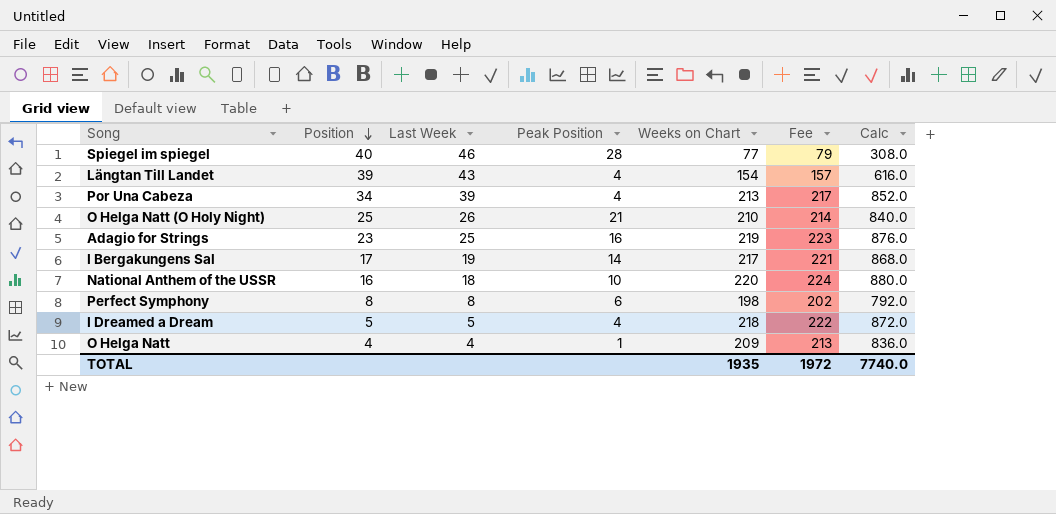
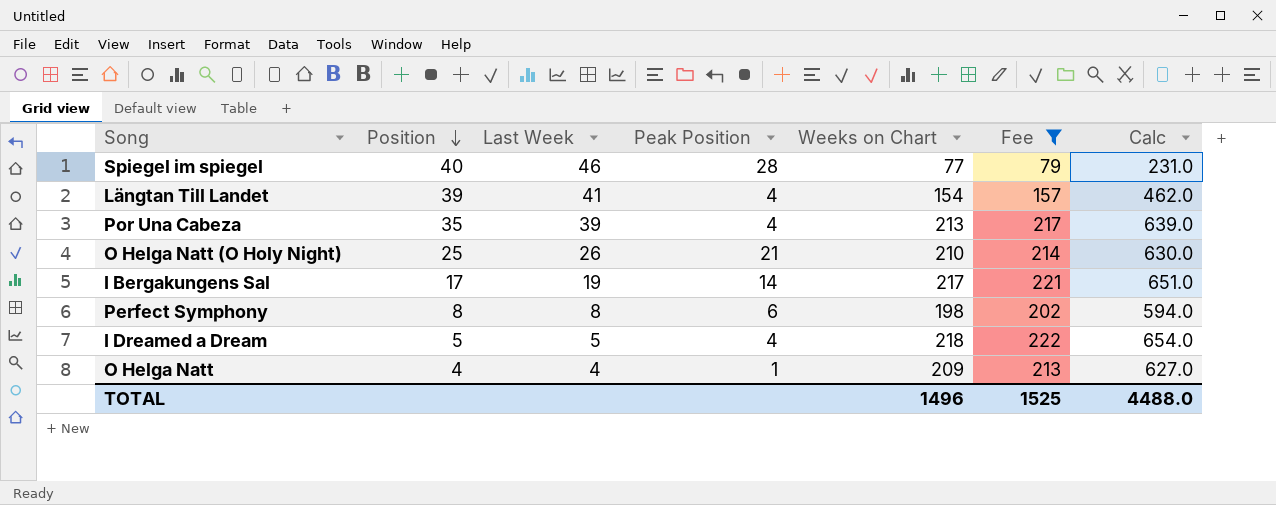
filter: none -> Fee <= 222
column Calc | formula: [Weeks on Chart] * 4 -> [Weeks on Chart] * 3
Längtan Till Landet | Last Week: 43 -> 41
Por Una Cabeza | Position: 34 -> 35
TOTAL | Weeks on Chart: 1935 -> 1496
TOTAL | Fee: 1972 -> 1525
TOTAL | Calc: 7740.0 -> 4488.0

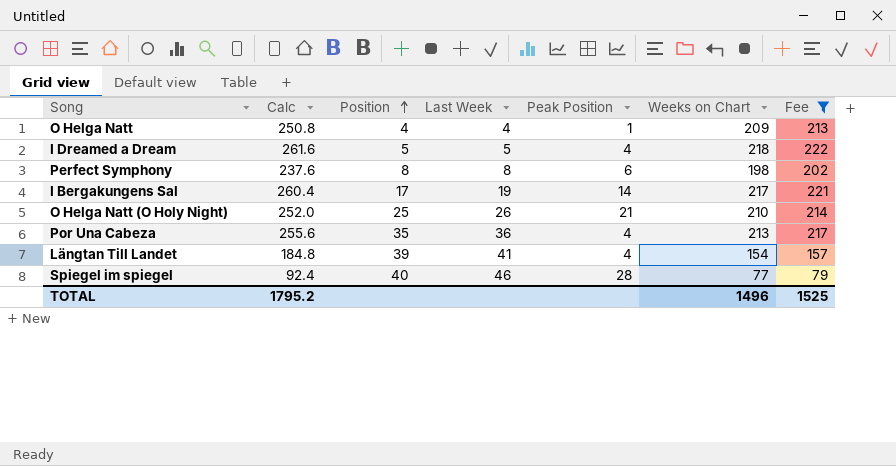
row order: Position descending -> Position ascending
column Calc | formula: [Weeks on Chart] * 3 -> [Weeks on Chart] * 1.2
column Calc | position: 7 -> 2
Por Una Cabeza | Last Week: 39 -> 36
TOTAL | Calc: 4488.0 -> 1795.2

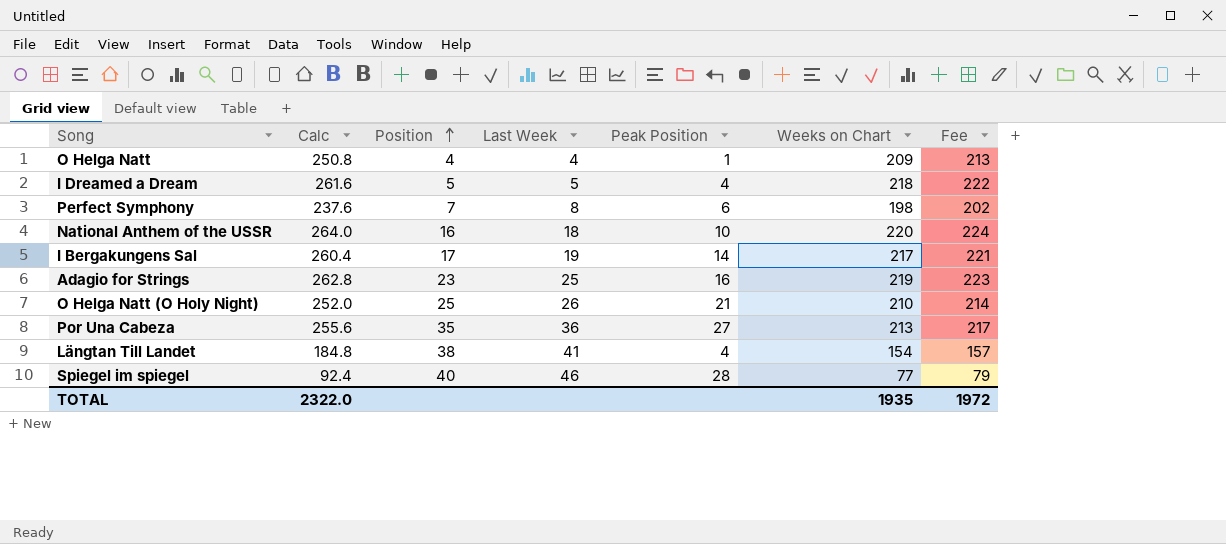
filter: Fee <= 222 -> none
Perfect Symphony | Position: 8 -> 7
Por Una Cabeza | Peak Position: 4 -> 27
Längtan Till Landet | Position: 39 -> 38
TOTAL | Calc: 1795.2 -> 2322.0
TOTAL | Weeks on Chart: 1496 -> 1935
TOTAL | Fee: 1525 -> 1972

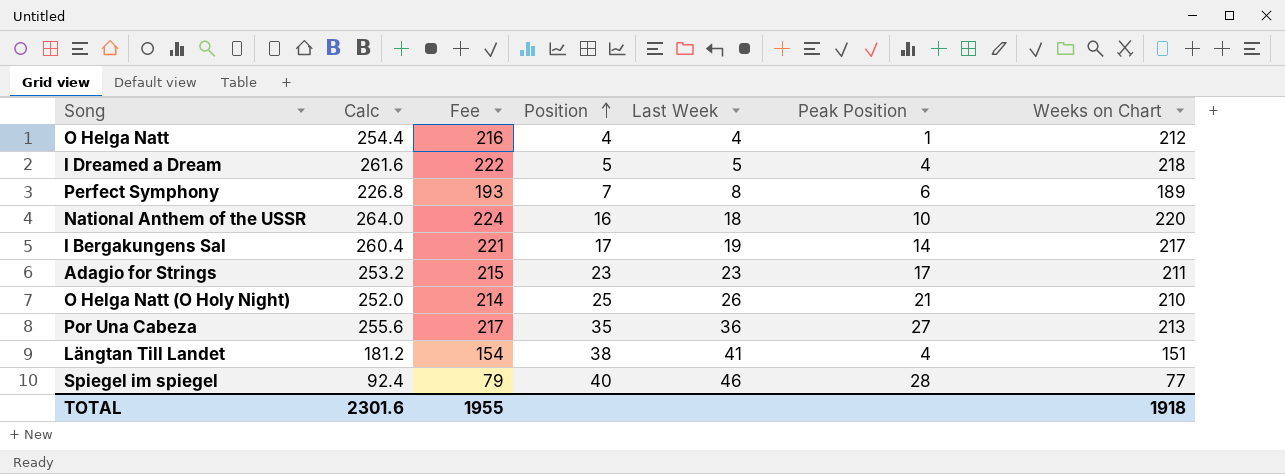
column Fee | position: 7 -> 3
O Helga Natt | Calc: 250.8 -> 254.4
O Helga Natt | Fee: 213 -> 216
O Helga Natt | Weeks on Chart: 209 -> 212
Perfect Symphony | Calc: 237.6 -> 226.8
Perfect Symphony | Fee: 202 -> 193
Perfect Symphony | Weeks on Chart: 198 -> 189
Adagio for Strings | Calc: 262.8 -> 253.2
Adagio for Strings | Fee: 223 -> 215
Adagio for Strings | Last Week: 25 -> 23
Adagio for Strings | Peak Position: 16 -> 17
Adagio for Strings | Weeks on Chart: 219 -> 211
Längtan Till Landet | Calc: 184.8 -> 181.2
Längtan Till Landet | Fee: 157 -> 154
Längtan Till Landet | Weeks on Chart: 154 -> 151
TOTAL | Calc: 2322.0 -> 2301.6
TOTAL | Fee: 1972 -> 1955
TOTAL | Weeks on Chart: 1935 -> 1918

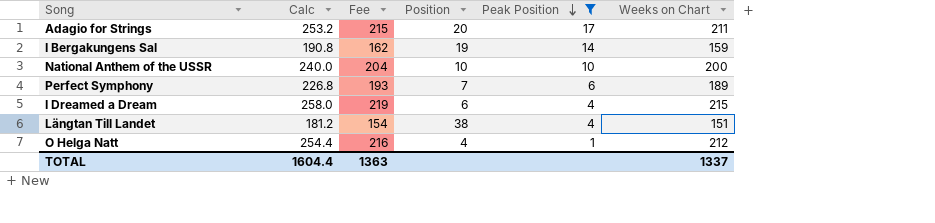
filter: none -> Peak Position <= 17
row order: Position ascending -> Peak Position descending
column Last Week | position: 5 -> none
Adagio for Strings | Position: 23 -> 20
I Bergakungens Sal | Calc: 260.4 -> 190.8
I Bergakungens Sal | Fee: 221 -> 162
I Bergakungens Sal | Position: 17 -> 19
I Bergakungens Sal | Weeks on Chart: 217 -> 159
National Anthem of the USSR | Calc: 264.0 -> 240.0
National Anthem of the USSR | Fee: 224 -> 204
National Anthem of the USSR | Position: 16 -> 10
National Anthem of the USSR | Weeks on Chart: 220 -> 200
I Dreamed a Dream | Calc: 261.6 -> 258.0
I Dreamed a Dream | Fee: 222 -> 219
I Dreamed a Dream | Position: 5 -> 6
I Dreamed a Dream | Weeks on Chart: 218 -> 215
TOTAL | Calc: 2301.6 -> 1604.4
TOTAL | Fee: 1955 -> 1363
TOTAL | Weeks on Chart: 1918 -> 1337

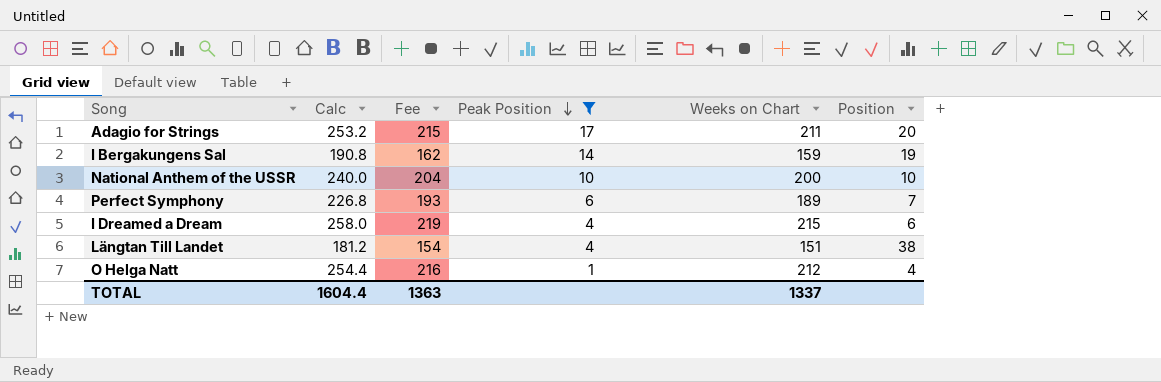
column Position | position: 4 -> 6

